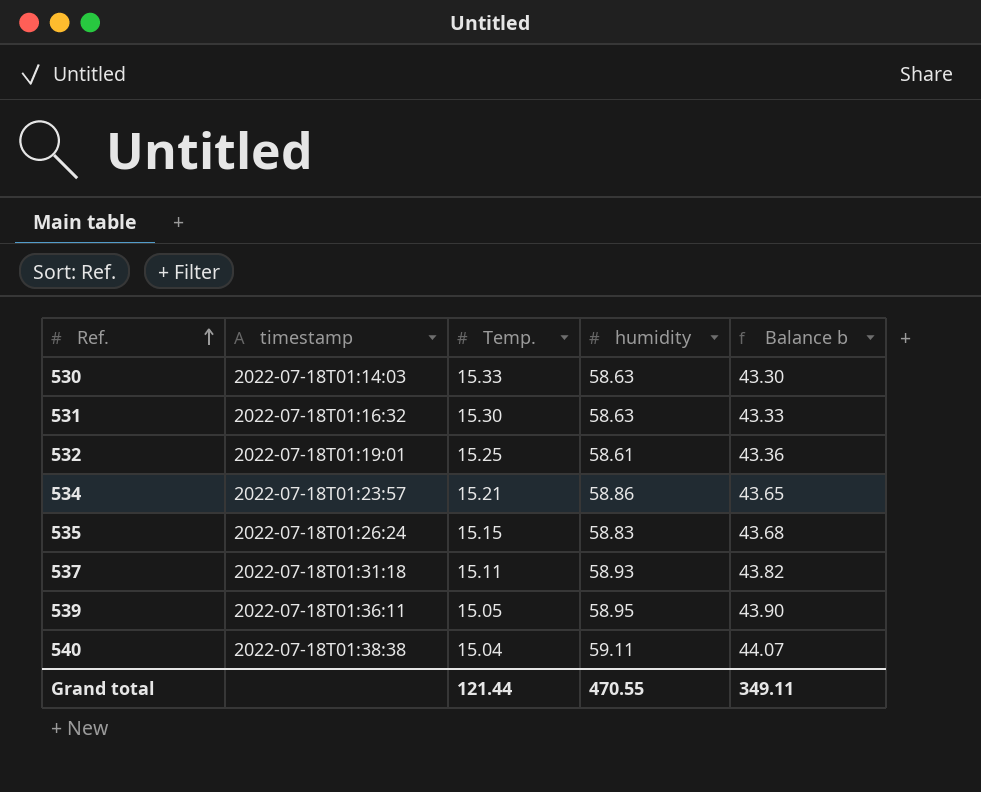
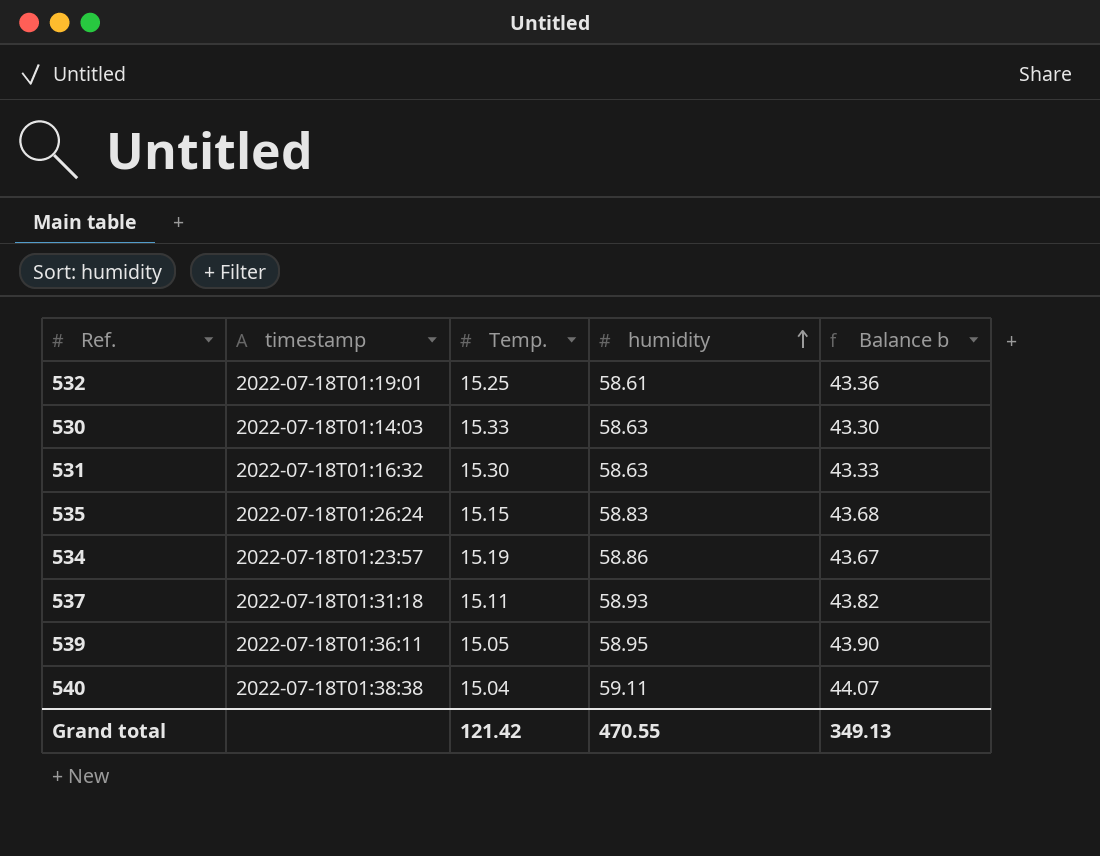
row order: Ref. ascending -> humidity ascending
534 | Temp.: 15.21 -> 15.19
534 | Balance b: 43.65 -> 43.67
Grand total | Temp.: 121.44 -> 121.42
Grand total | Balance b: 349.11 -> 349.13

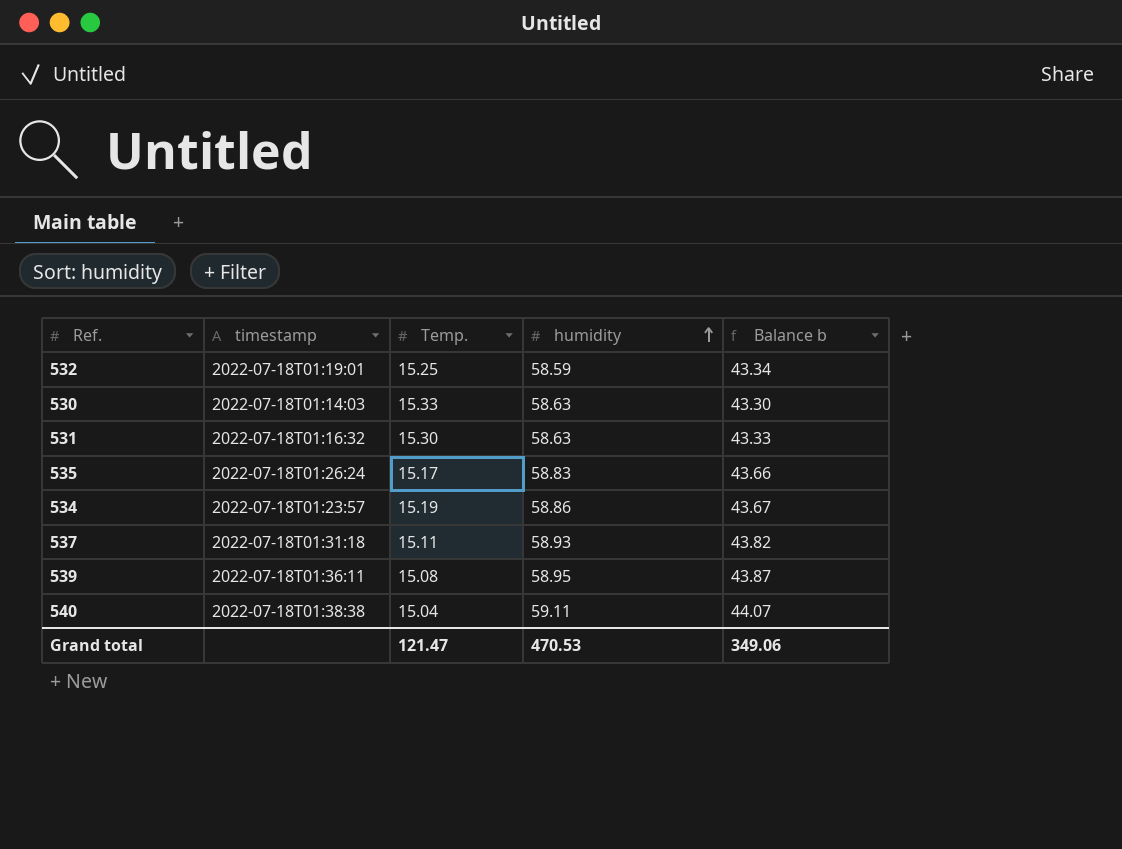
532 | humidity: 58.61 -> 58.59
532 | Balance b: 43.36 -> 43.34
535 | Temp.: 15.15 -> 15.17
535 | Balance b: 43.68 -> 43.66
539 | Temp.: 15.05 -> 15.08
539 | Balance b: 43.90 -> 43.87
Grand total | Temp.: 121.42 -> 121.47
Grand total | humidity: 470.55 -> 470.53
Grand total | Balance b: 349.13 -> 349.06

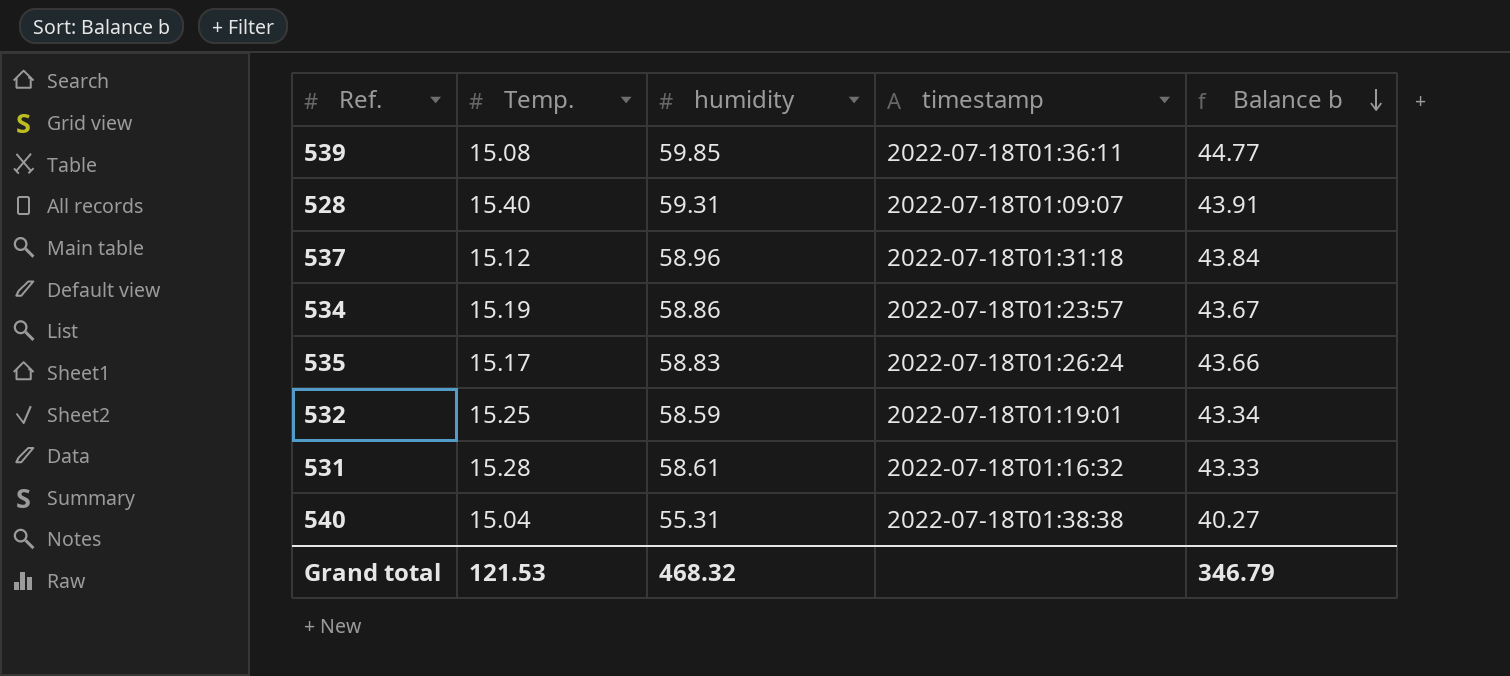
row order: humidity ascending -> Balance b descending
column timestamp | position: 2 -> 4
row 530: 2022-07-18T01:14:03 | 15.33 | 58.63 | 43.30 -> none
539 | humidity: 58.95 -> 59.85
539 | Balance b: 43.87 -> 44.77
row 528: none -> 15.40 | 59.31 | 2022-07-18T01:09:07 | 43.91
537 | Temp.: 15.11 -> 15.12
537 | humidity: 58.93 -> 58.96
537 | Balance b: 43.82 -> 43.84
531 | Temp.: 15.30 -> 15.28
531 | humidity: 58.63 -> 58.61
540 | humidity: 59.11 -> 55.31
540 | Balance b: 44.07 -> 40.27
Grand total | Temp.: 121.47 -> 121.53
Grand total | humidity: 470.53 -> 468.32
Grand total | Balance b: 349.06 -> 346.79

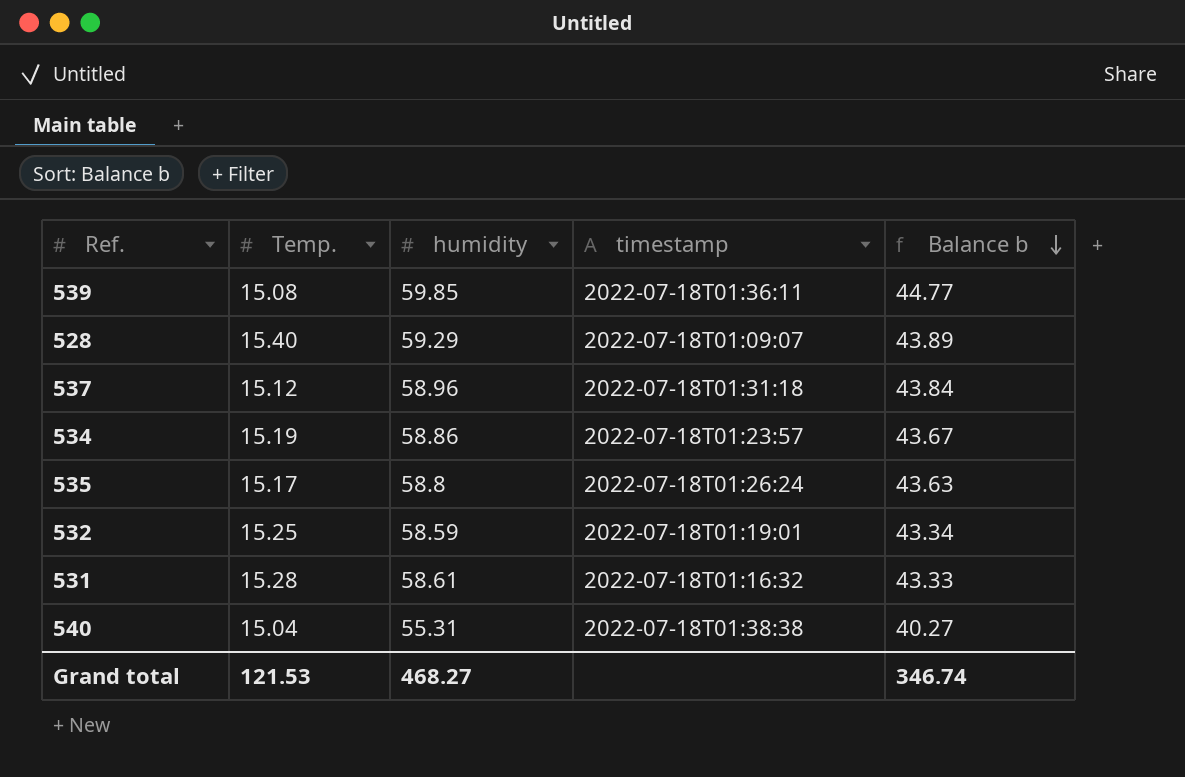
528 | humidity: 59.31 -> 59.29
528 | Balance b: 43.91 -> 43.89
535 | humidity: 58.83 -> 58.8
535 | Balance b: 43.66 -> 43.63
Grand total | humidity: 468.32 -> 468.27
Grand total | Balance b: 346.79 -> 346.74

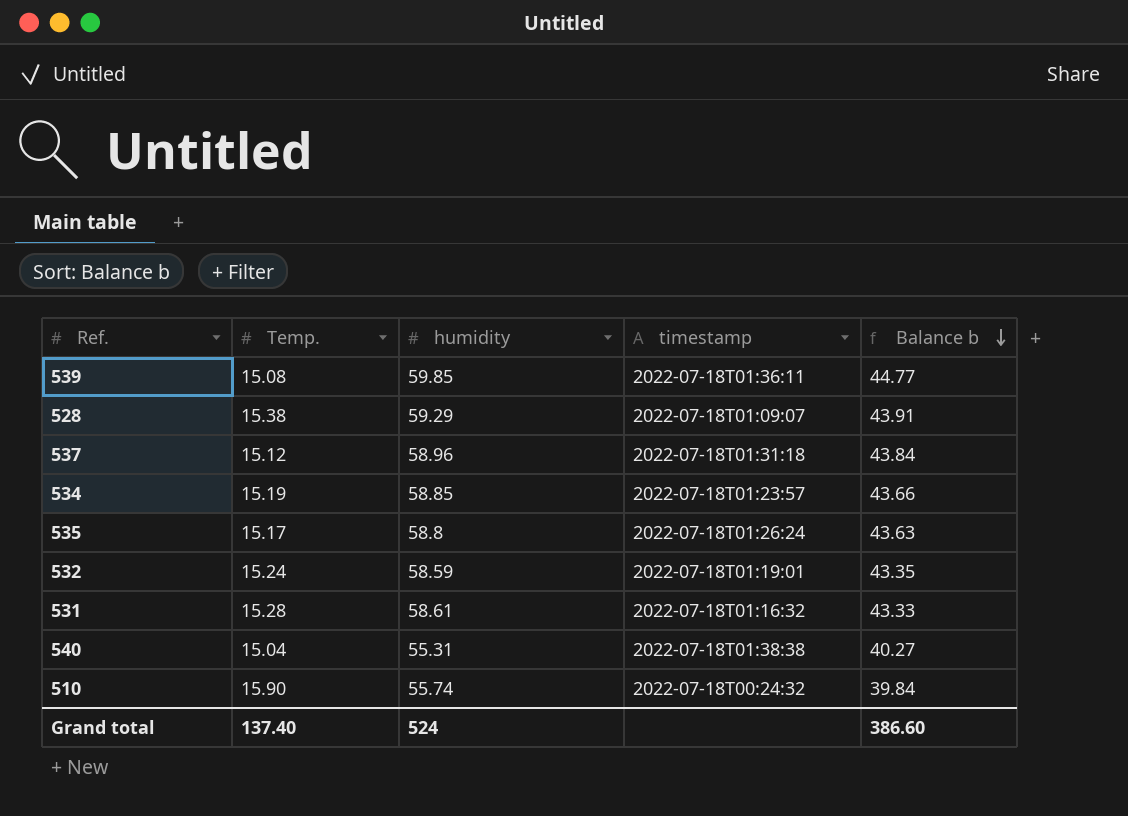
528 | Temp.: 15.40 -> 15.38
528 | Balance b: 43.89 -> 43.91
534 | humidity: 58.86 -> 58.85
534 | Balance b: 43.67 -> 43.66
532 | Temp.: 15.25 -> 15.24
532 | Balance b: 43.34 -> 43.35
row 510: none -> 15.90 | 55.74 | 2022-07-18T00:24:32 | 39.84
Grand total | Temp.: 121.53 -> 137.40
Grand total | humidity: 468.27 -> 524
Grand total | Balance b: 346.74 -> 386.60

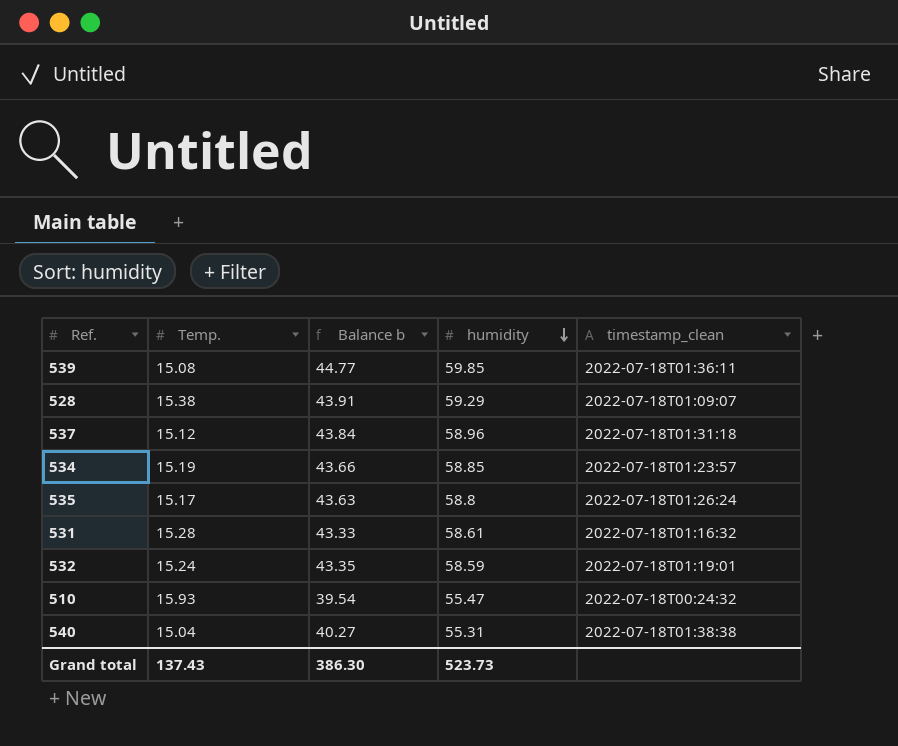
row order: Balance b descending -> humidity descending
column Balance b | position: 5 -> 3
column name: timestamp -> timestamp_clean
510 | Temp.: 15.90 -> 15.93
510 | Balance b: 39.84 -> 39.54
510 | humidity: 55.74 -> 55.47
Grand total | Temp.: 137.40 -> 137.43
Grand total | Balance b: 386.60 -> 386.30
Grand total | humidity: 524 -> 523.73

